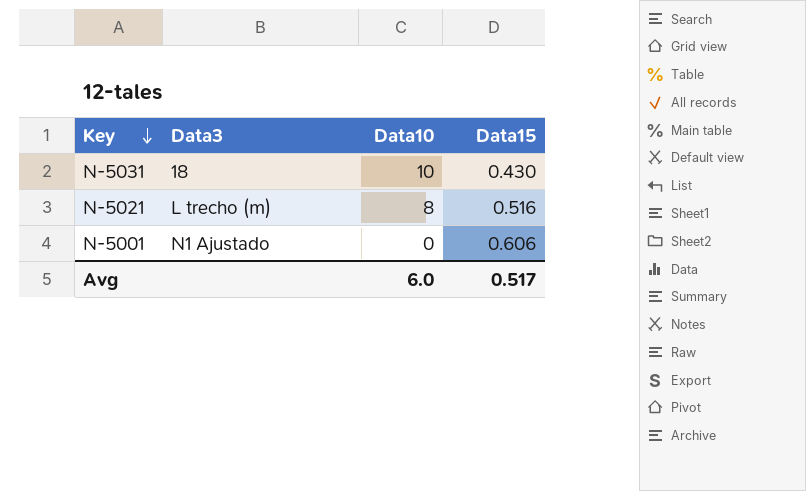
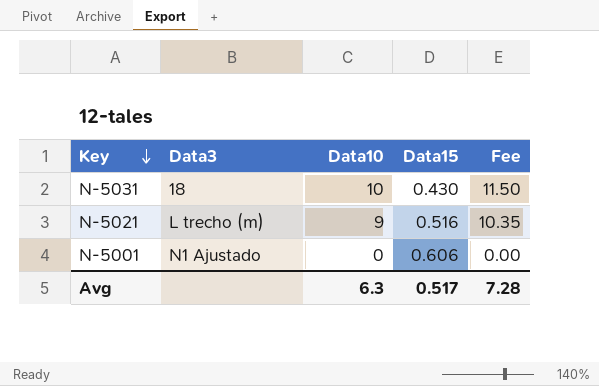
column Fee | formula: none -> [Data10] * 1.15
N-5021 | Data10: 8 -> 9
Avg | Data10: 6.0 -> 6.3

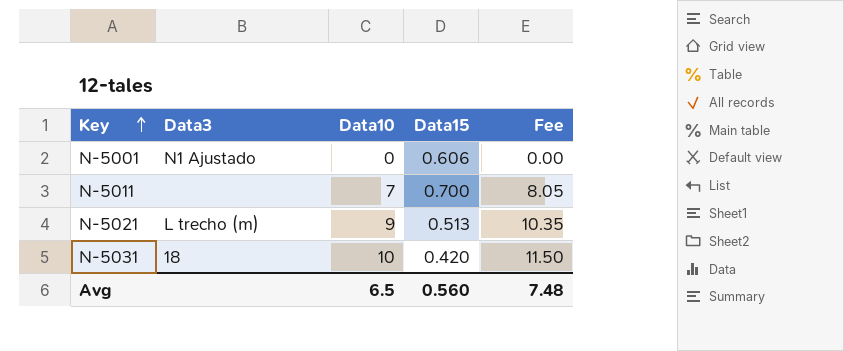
row order: Key descending -> Key ascending
row N-5011: none -> none | 7 | 0.700 | 8.05
N-5021 | Data15: 0.516 -> 0.513
N-5031 | Data15: 0.430 -> 0.420
Avg | Data10: 6.3 -> 6.5
Avg | Data15: 0.517 -> 0.560
Avg | Fee: 7.28 -> 7.48

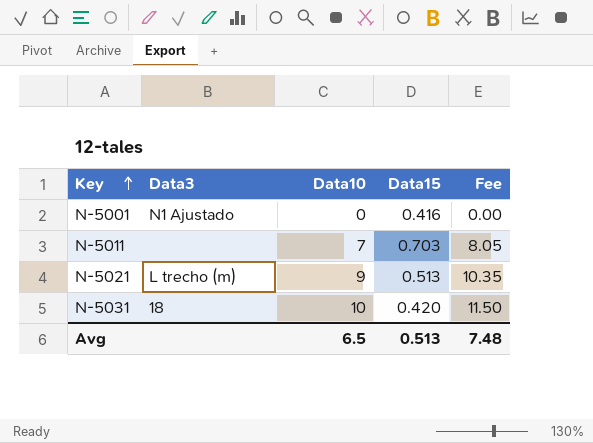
N-5001 | Data15: 0.606 -> 0.416
N-5011 | Data15: 0.700 -> 0.703
Avg | Data15: 0.560 -> 0.513

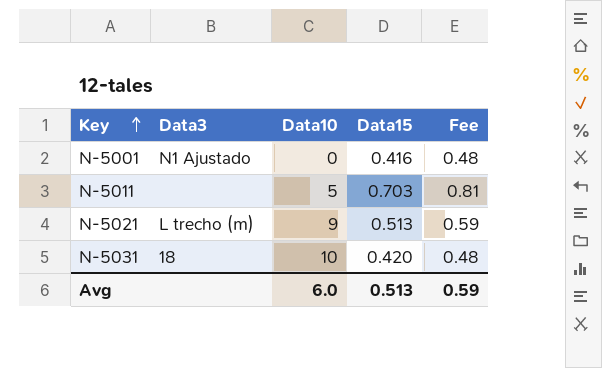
column Fee | formula: [Data10] * 1.15 -> [Data15] * 1.15
N-5011 | Data10: 7 -> 5
Avg | Data10: 6.5 -> 6.0
Avg | Fee: 7.48 -> 0.59

